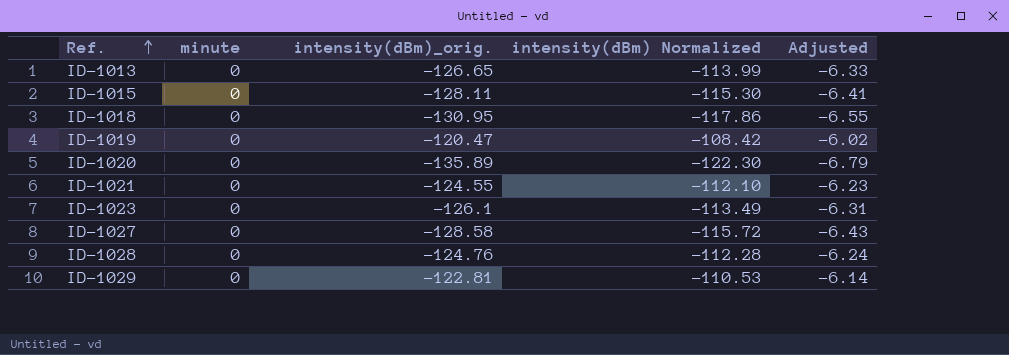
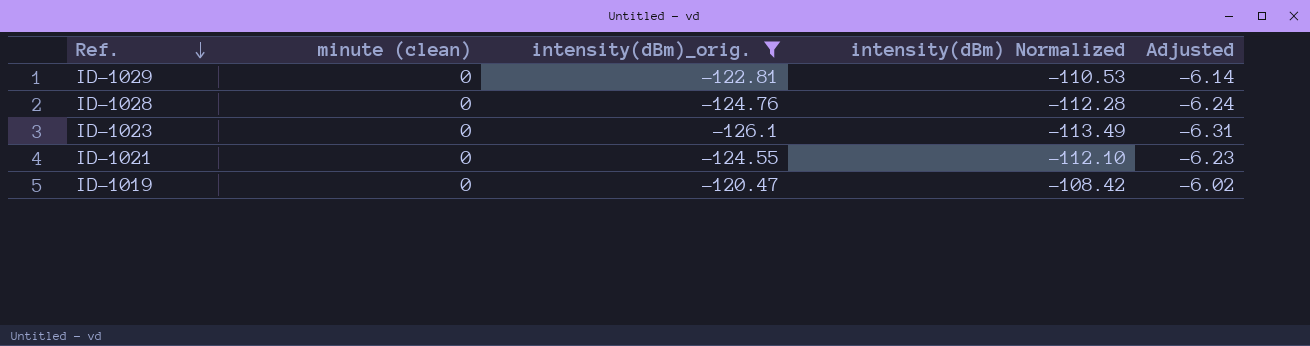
filter: none -> intensity(dBm)_orig. >= -126.1
row order: Ref. ascending -> Ref. descending
column name: minute -> minute (clean)

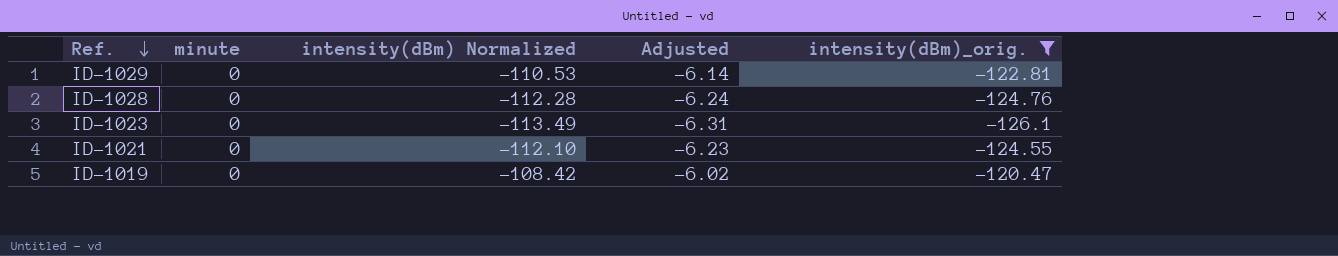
column name: minute (clean) -> minute
column intensity(dBm)_orig. | position: 3 -> 5

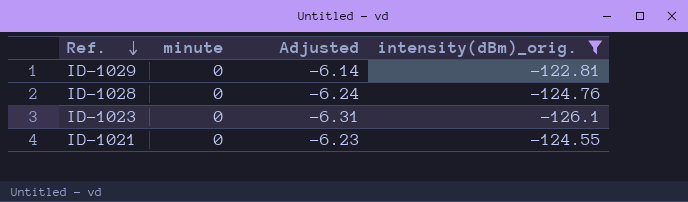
column intensity(dBm) Normalized | formula: [intensity(dBm)_orig.] * 0.9 -> none
row ID-1019: 0 | -108.42 | -6.02 | -120.47 -> none

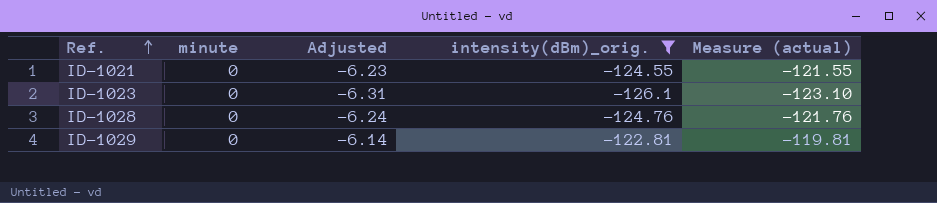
row order: Ref. descending -> Ref. ascending
column Measure (actual) | formula: none -> [intensity(dBm)_orig.] + 3

